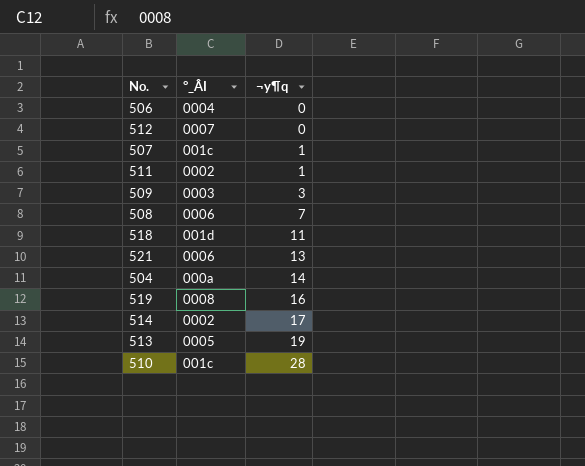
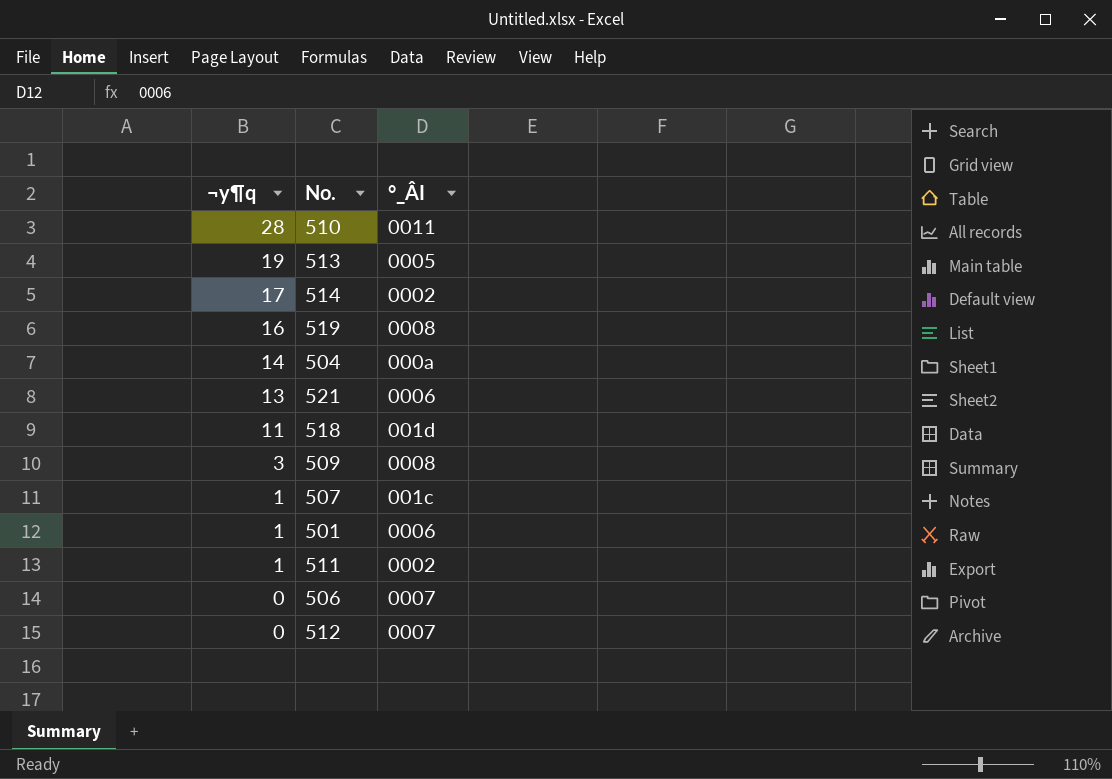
row order: ¬y¶q ascending -> ¬y¶q descending
column ¬y¶q | position: 3 -> 1
row 508: 0006 | 7 -> none
510 | °_ÂI: 001c -> 0011
509 | °_ÂI: 0003 -> 0008
row 501: none -> 1 | 0006
506 | °_ÂI: 0004 -> 0007

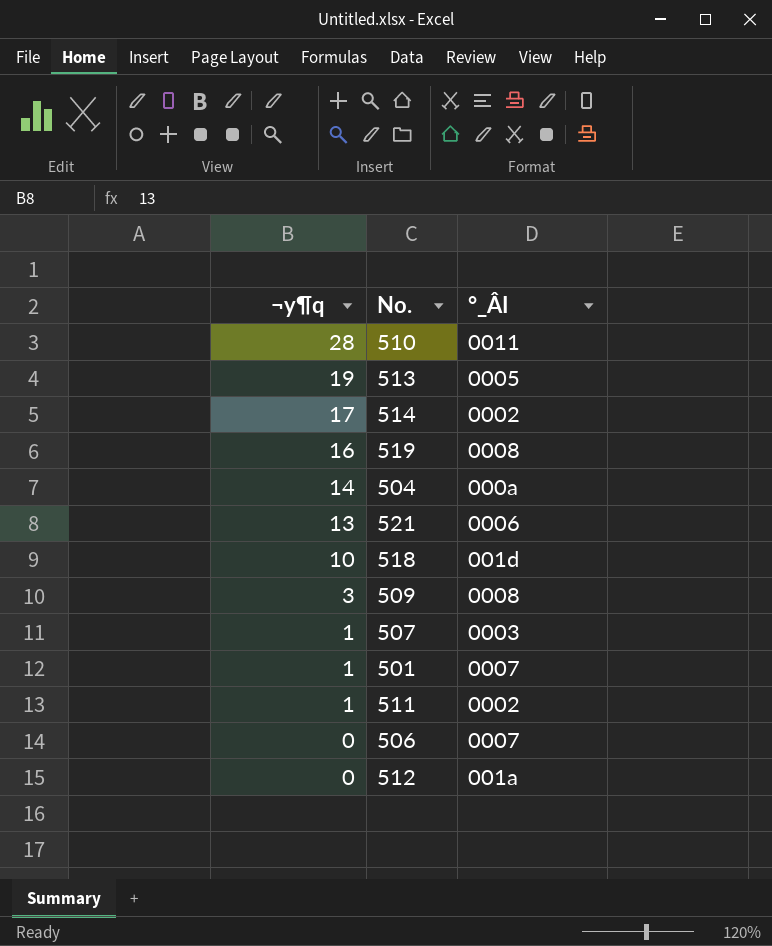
518 | ¬y¶q: 11 -> 10
507 | °_ÂI: 001c -> 0003
501 | °_ÂI: 0006 -> 0007
512 | °_ÂI: 0007 -> 001a

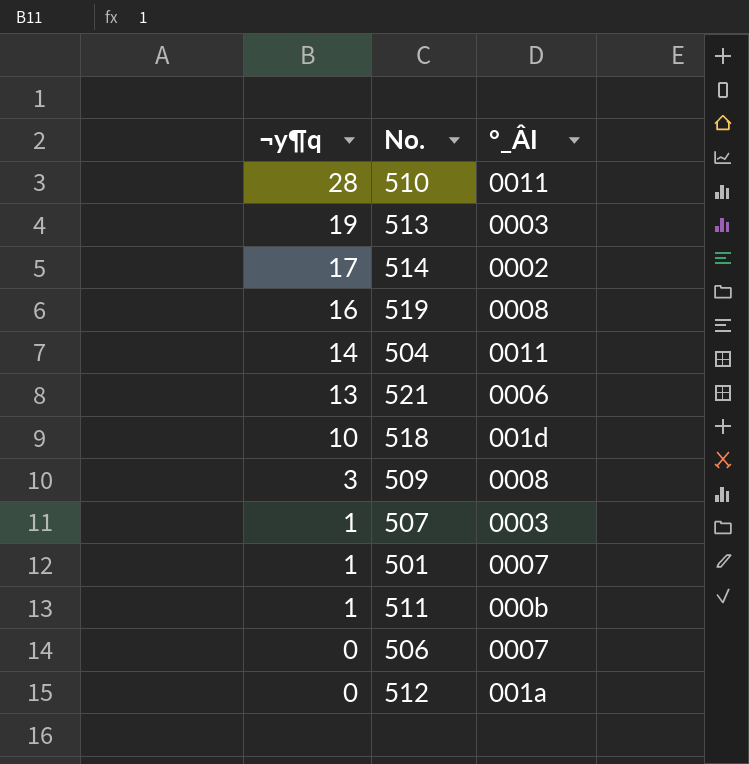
513 | °_ÂI: 0005 -> 0003
504 | °_ÂI: 000a -> 0011
511 | °_ÂI: 0002 -> 000b

